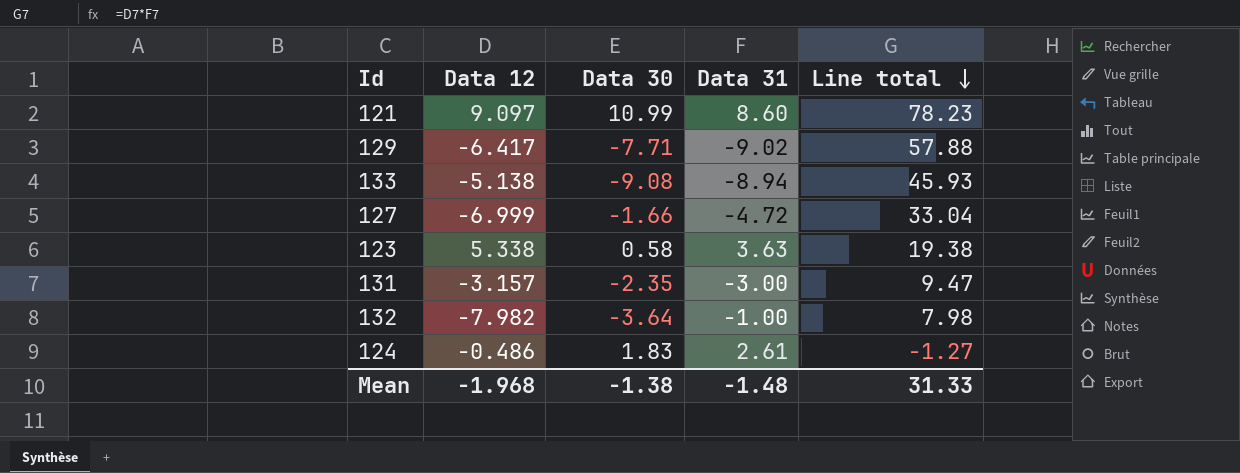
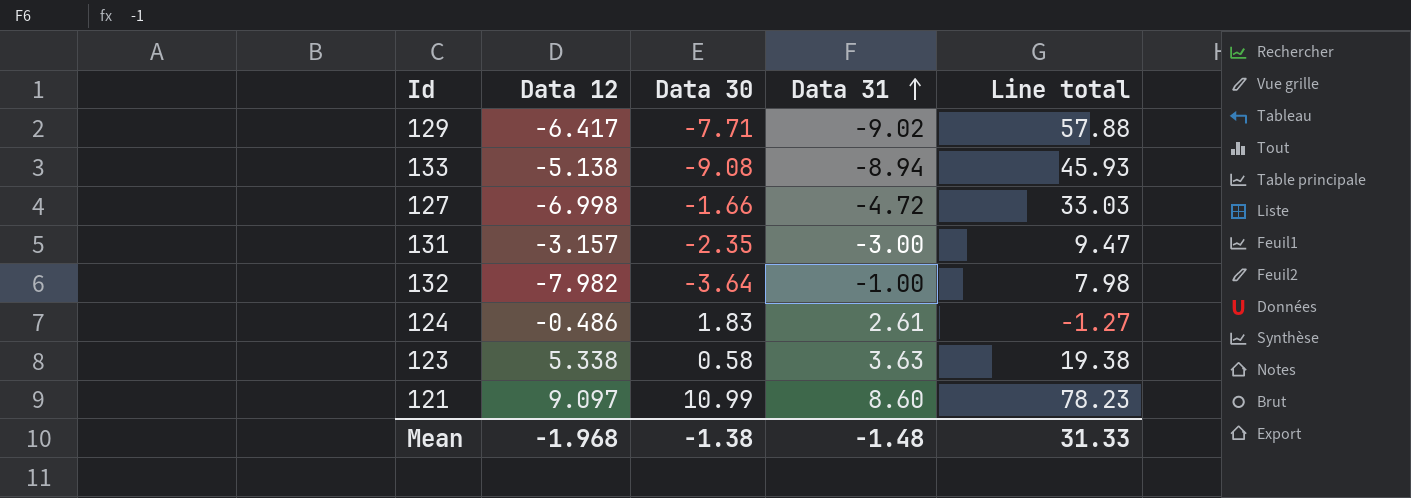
row order: Line total descending -> Data 31 ascending
127 | Data 12: -6.999 -> -6.998
127 | Line total: 33.04 -> 33.03

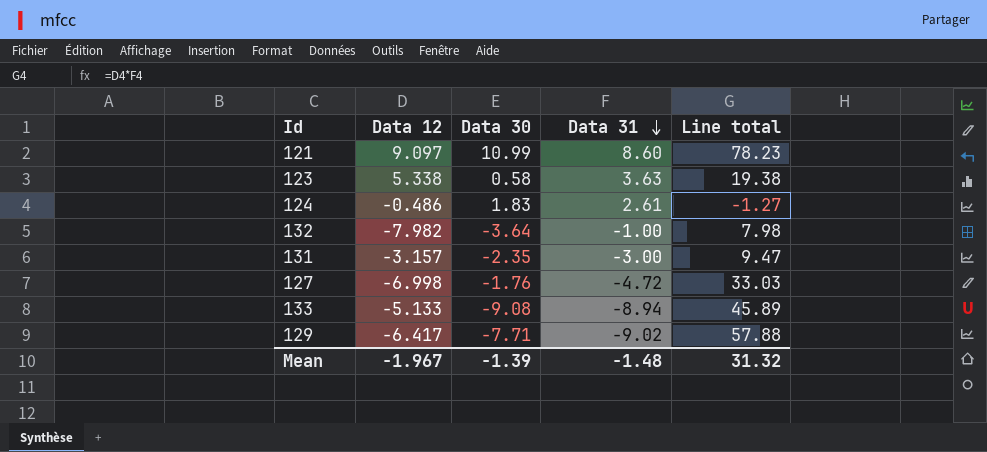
row order: Data 31 ascending -> Data 31 descending
127 | Data 30: -1.66 -> -1.76
133 | Data 12: -5.138 -> -5.133
133 | Line total: 45.93 -> 45.89
Mean | Data 12: -1.968 -> -1.967
Mean | Data 30: -1.38 -> -1.39
Mean | Line total: 31.33 -> 31.32

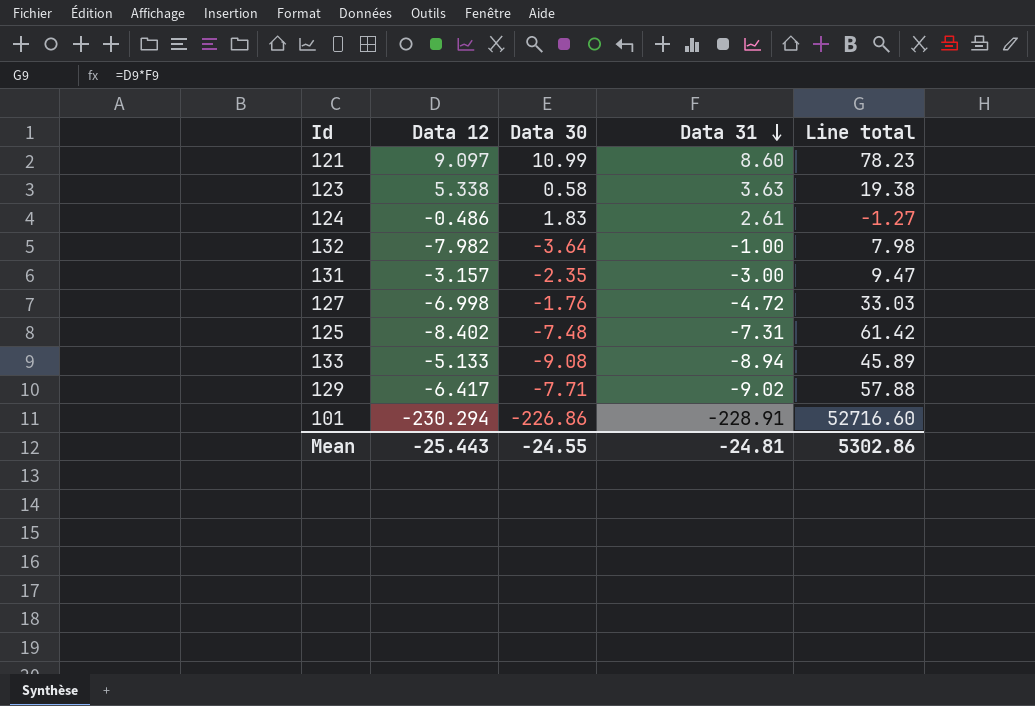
row 125: none -> -8.402 | -7.48 | -7.31 | 61.42
row 101: none -> -230.294 | -226.86 | -228.91 | 52716.60
Mean | Data 12: -1.967 -> -25.443
Mean | Data 30: -1.39 -> -24.55
Mean | Data 31: -1.48 -> -24.81
Mean | Line total: 31.32 -> 5302.86

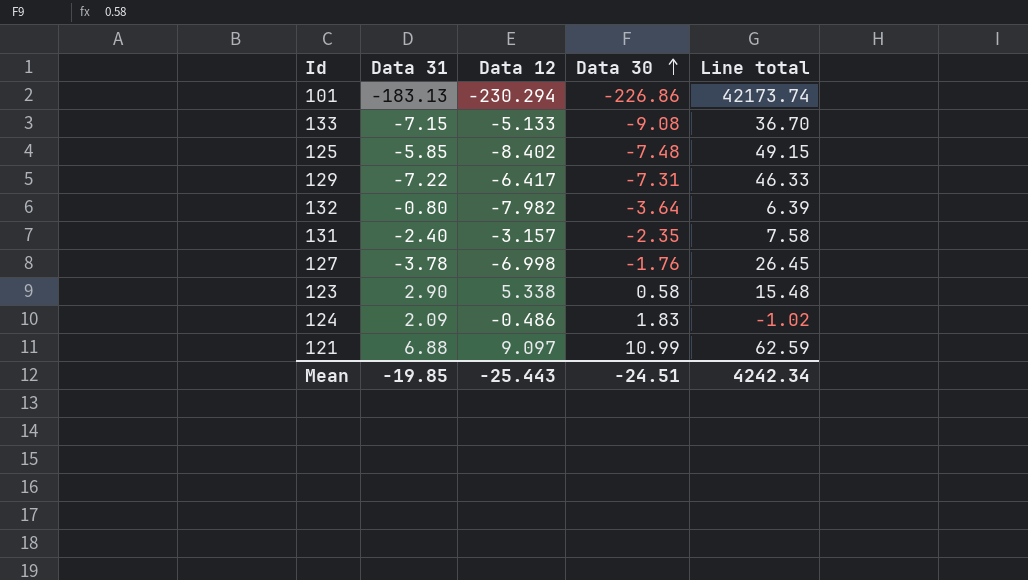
row order: Data 31 descending -> Data 30 ascending
column Data 31 | position: 4 -> 2
101 | Data 31: -228.91 -> -183.13
101 | Line total: 52716.60 -> 42173.74
133 | Data 31: -8.94 -> -7.15
133 | Line total: 45.89 -> 36.70
125 | Data 31: -7.31 -> -5.85
125 | Line total: 61.42 -> 49.15
129 | Data 31: -9.02 -> -7.22
129 | Data 30: -7.71 -> -7.31
129 | Line total: 57.88 -> 46.33
132 | Data 31: -1.00 -> -0.80
132 | Line total: 7.98 -> 6.39
131 | Data 31: -3.00 -> -2.40
131 | Line total: 9.47 -> 7.58
127 | Data 31: -4.72 -> -3.78
127 | Line total: 33.03 -> 26.45
123 | Data 31: 3.63 -> 2.90
123 | Line total: 19.38 -> 15.48
124 | Data 31: 2.61 -> 2.09
124 | Line total: -1.27 -> -1.02
121 | Data 31: 8.60 -> 6.88
121 | Line total: 78.23 -> 62.59
Mean | Data 31: -24.81 -> -19.85
Mean | Data 30: -24.55 -> -24.51
Mean | Line total: 5302.86 -> 4242.34

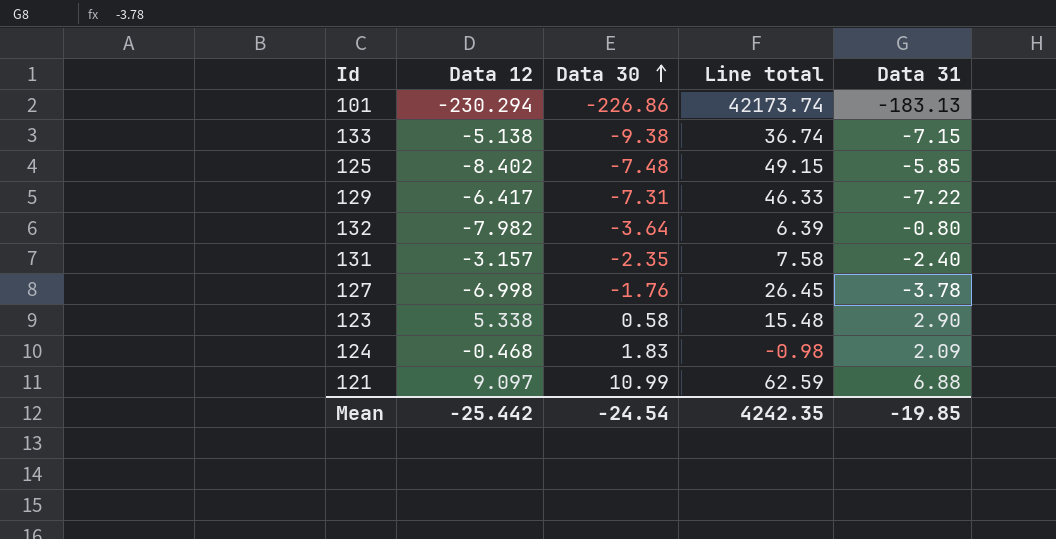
column Data 31 | position: 2 -> 5
133 | Data 12: -5.133 -> -5.138
133 | Data 30: -9.08 -> -9.38
133 | Line total: 36.70 -> 36.74
124 | Data 12: -0.486 -> -0.468
124 | Line total: -1.02 -> -0.98
Mean | Data 12: -25.443 -> -25.442
Mean | Data 30: -24.51 -> -24.54
Mean | Line total: 4242.34 -> 4242.35

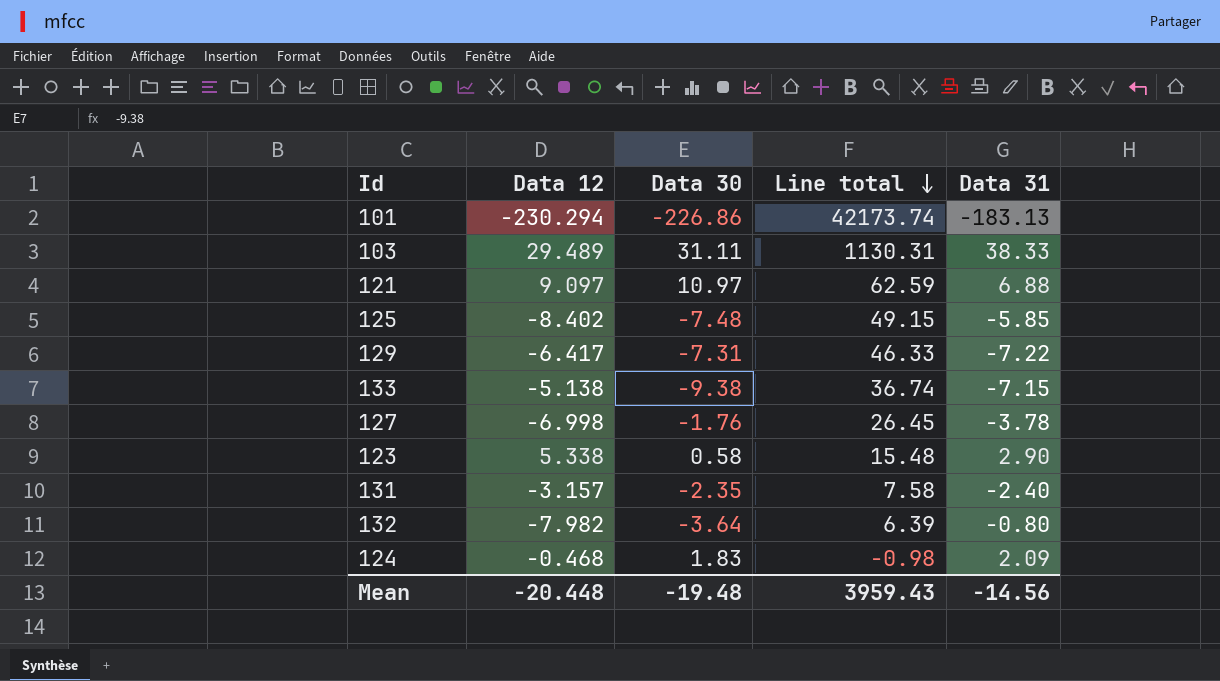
row order: Data 30 ascending -> Line total descending
row 103: none -> 29.489 | 31.11 | 1130.31 | 38.33
121 | Data 30: 10.99 -> 10.97
Mean | Data 12: -25.442 -> -20.448
Mean | Data 30: -24.54 -> -19.48
Mean | Line total: 4242.35 -> 3959.43
Mean | Data 31: -19.85 -> -14.56

